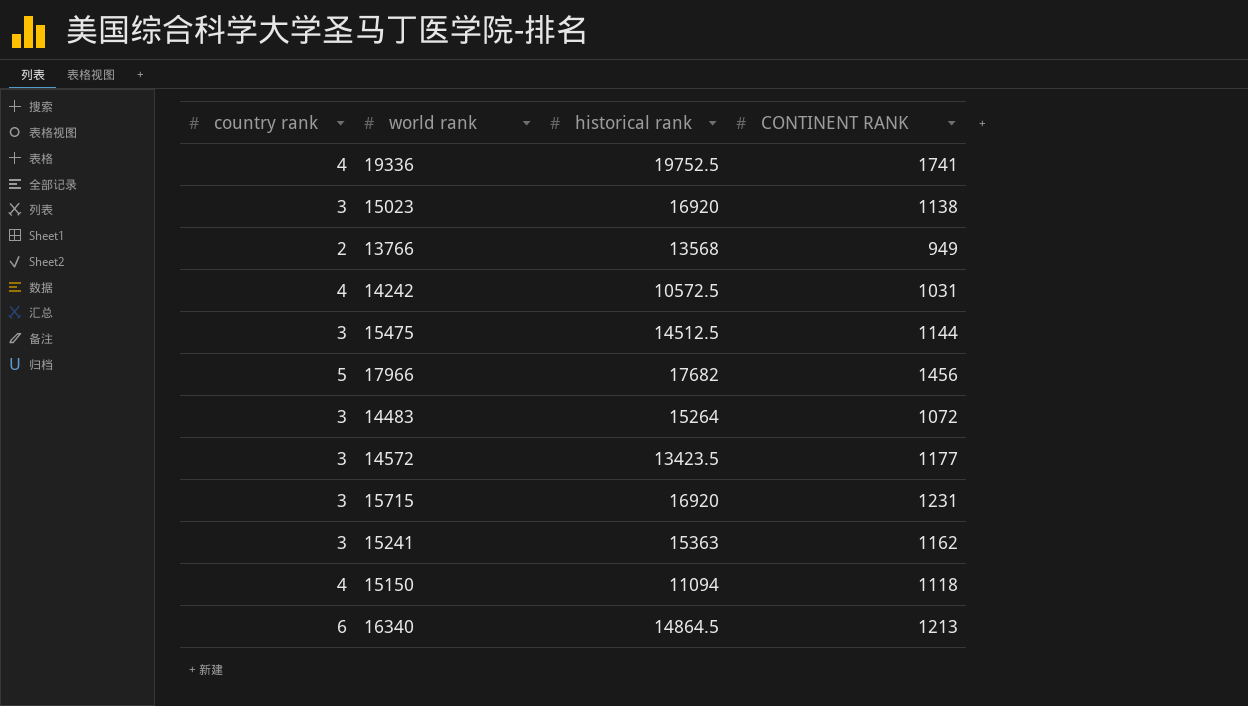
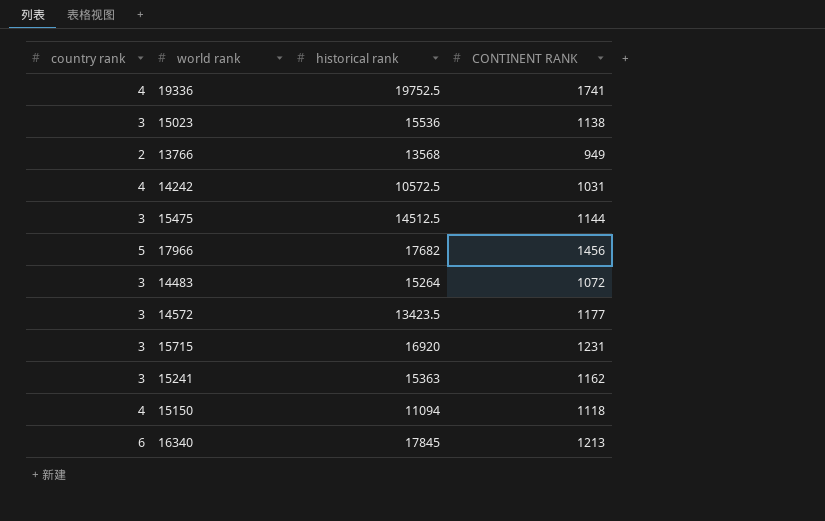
15023 | historical rank: 16920 -> 15536
16340 | historical rank: 14864.5 -> 17845

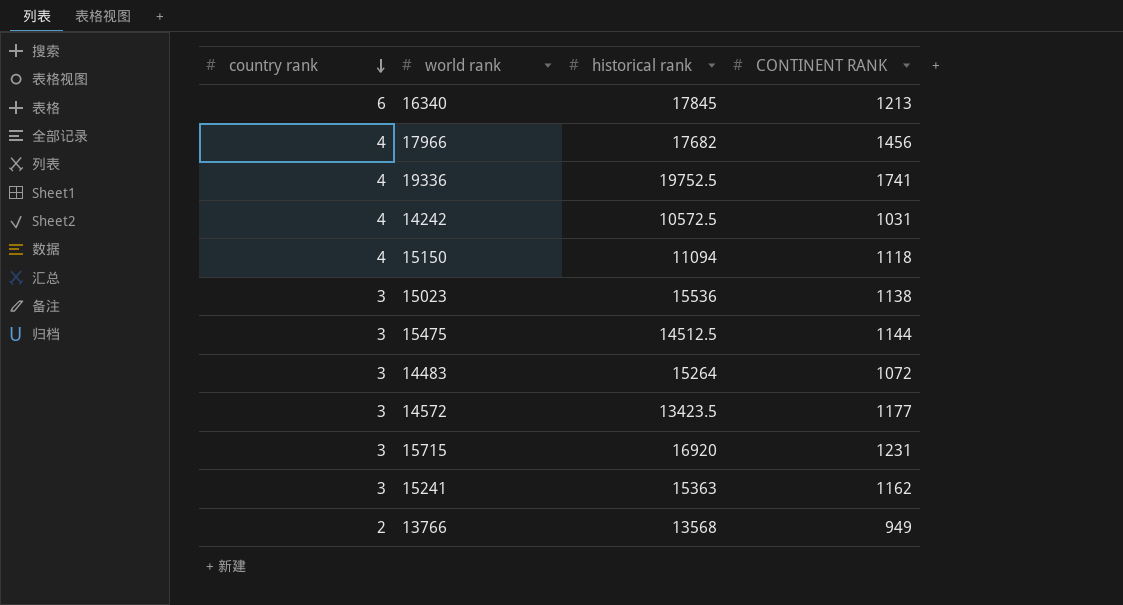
row order: none -> country rank descending
17966 | country rank: 5 -> 4

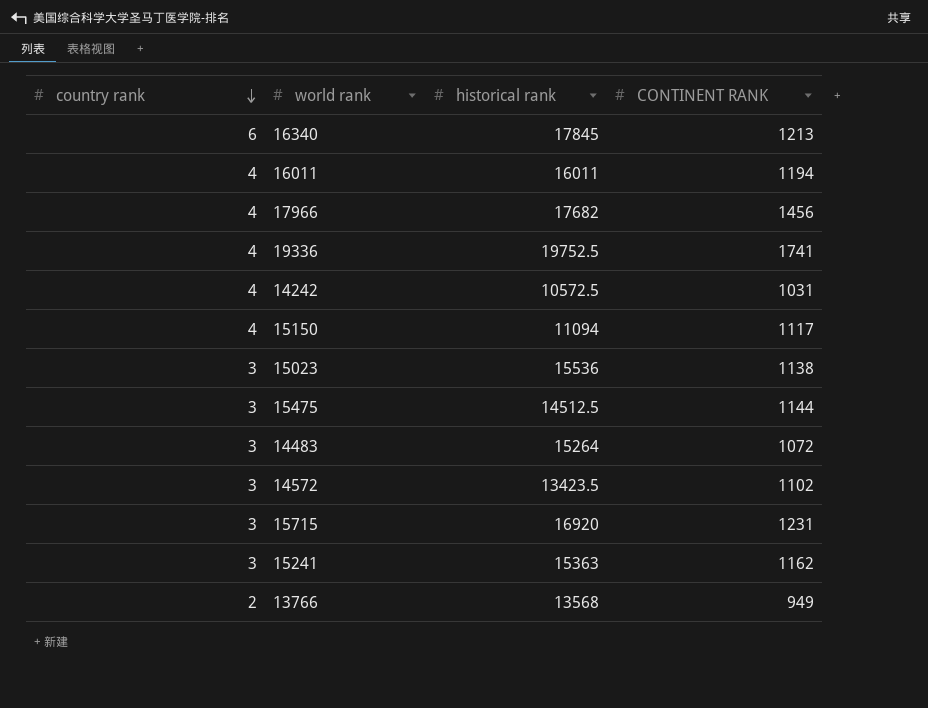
row 16011: none -> 4 | 16011 | 1194
15150 | CONTINENT RANK: 1118 -> 1117
14572 | CONTINENT RANK: 1177 -> 1102

